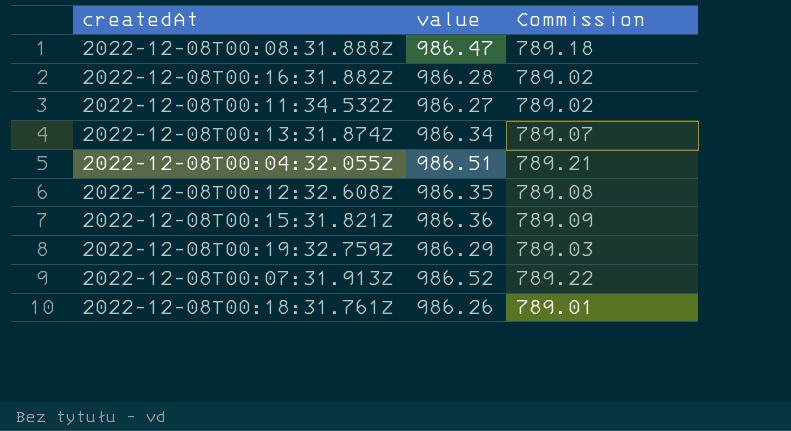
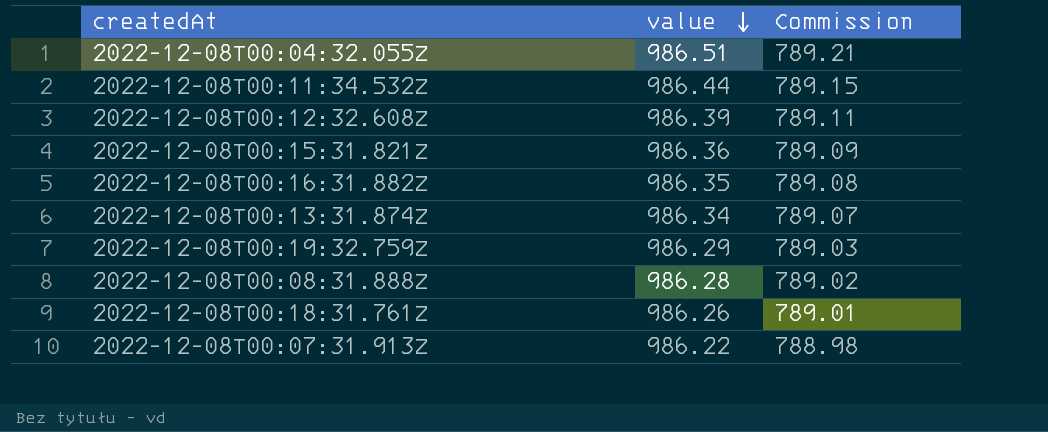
row order: none -> value descending
2022-12-08T00:11:34.532Z | value: 986.27 -> 986.44
2022-12-08T00:11:34.532Z | Commission: 789.02 -> 789.15
2022-12-08T00:12:32.608Z | value: 986.35 -> 986.39
2022-12-08T00:12:32.608Z | Commission: 789.08 -> 789.11
2022-12-08T00:16:31.882Z | value: 986.28 -> 986.35
2022-12-08T00:16:31.882Z | Commission: 789.02 -> 789.08
2022-12-08T00:08:31.888Z | value: 986.47 -> 986.28
2022-12-08T00:08:31.888Z | Commission: 789.18 -> 789.02
2022-12-08T00:07:31.913Z | value: 986.52 -> 986.22
2022-12-08T00:07:31.913Z | Commission: 789.22 -> 788.98

